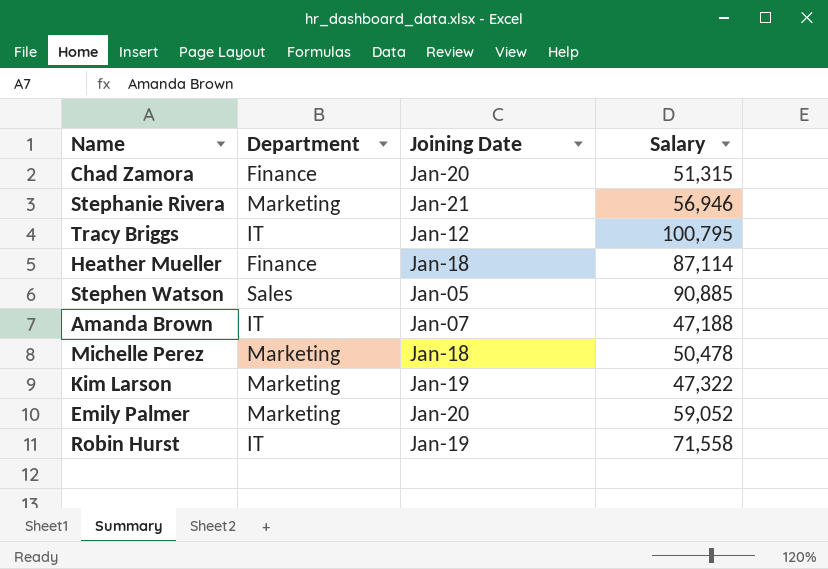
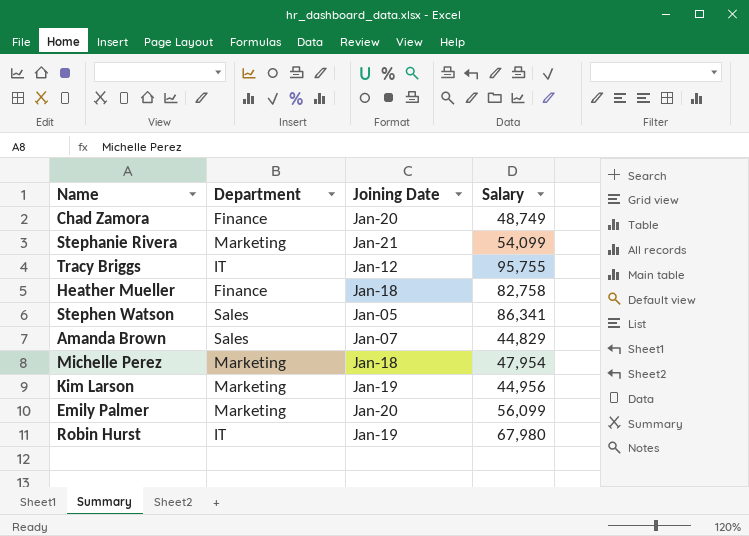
Chad Zamora | Salary: 51,315 -> 48,749
Stephanie Rivera | Salary: 56,946 -> 54,099
Tracy Briggs | Salary: 100,795 -> 95,755
Heather Mueller | Salary: 87,114 -> 82,758
Stephen Watson | Salary: 90,885 -> 86,341
Amanda Brown | Department: IT -> Sales
Amanda Brown | Salary: 47,188 -> 44,829
Michelle Perez | Salary: 50,478 -> 47,954
Kim Larson | Salary: 47,322 -> 44,956
Emily Palmer | Salary: 59,052 -> 56,099
Robin Hurst | Salary: 71,558 -> 67,980

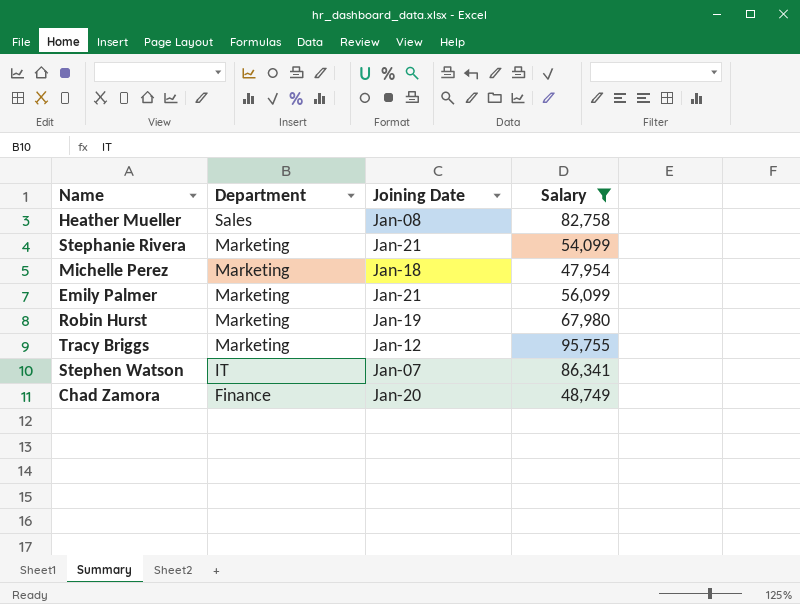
filter: none -> Salary >= 47,954
row order: none -> Department descending
Heather Mueller | Department: Finance -> Sales
Heather Mueller | Joining Date: Jan-18 -> Jan-08
Emily Palmer | Joining Date: Jan-20 -> Jan-21
Robin Hurst | Department: IT -> Marketing
Tracy Briggs | Department: IT -> Marketing
Stephen Watson | Department: Sales -> IT
Stephen Watson | Joining Date: Jan-05 -> Jan-07

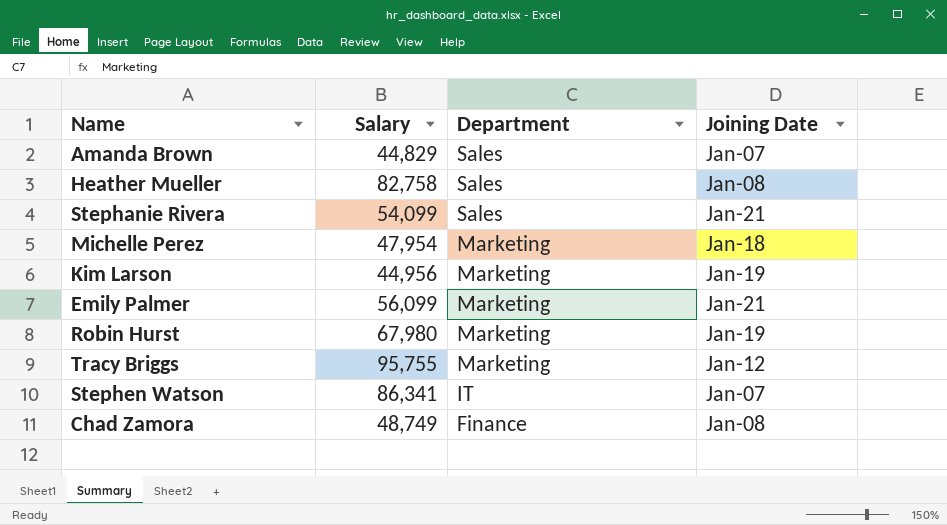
filter: Salary >= 47,954 -> none
column Salary | position: 4 -> 2
Stephanie Rivera | Department: Marketing -> Sales
Chad Zamora | Joining Date: Jan-20 -> Jan-08

